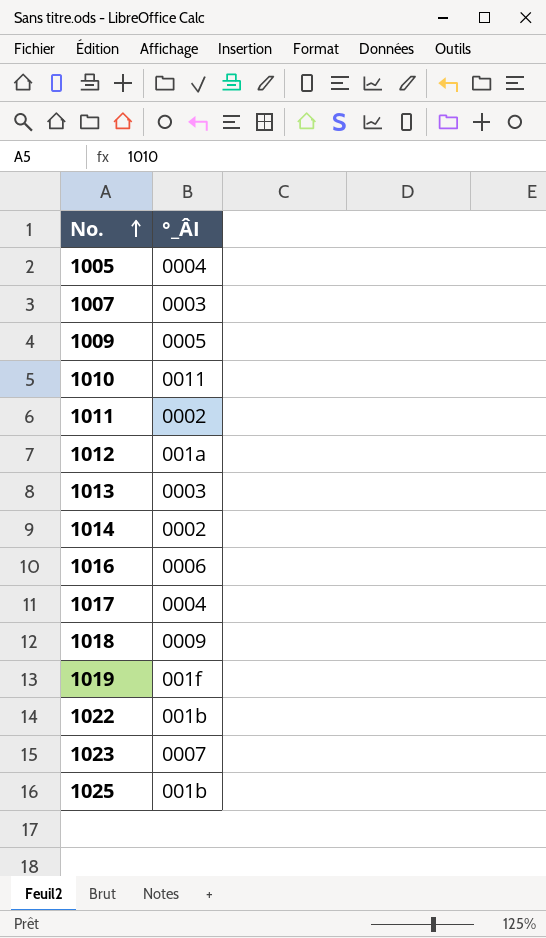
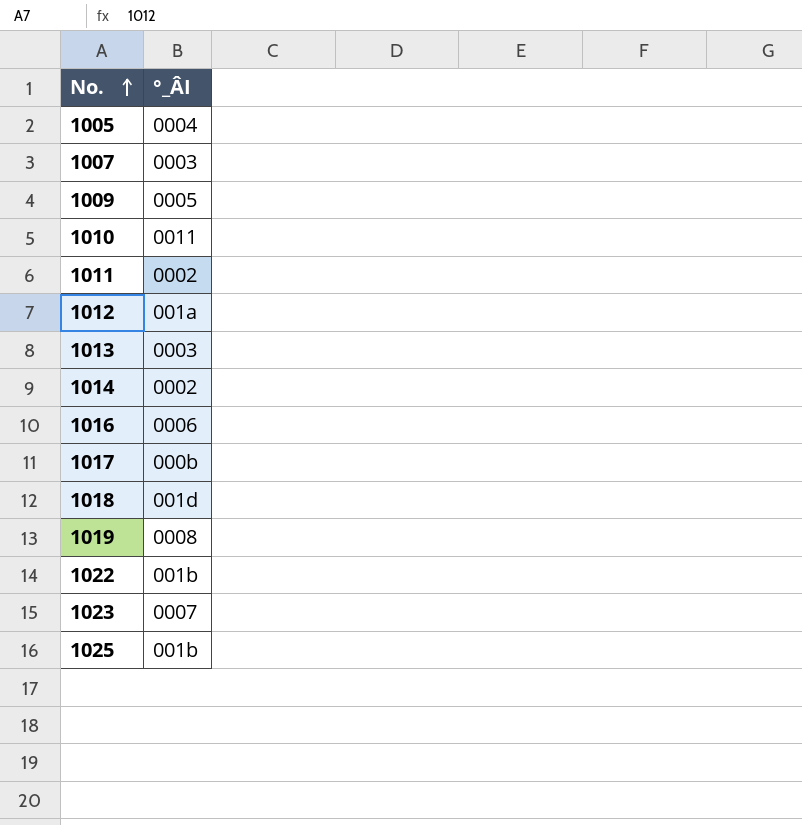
1017 | °_ÂI: 0004 -> 000b
1018 | °_ÂI: 0009 -> 001d
1019 | °_ÂI: 001f -> 0008

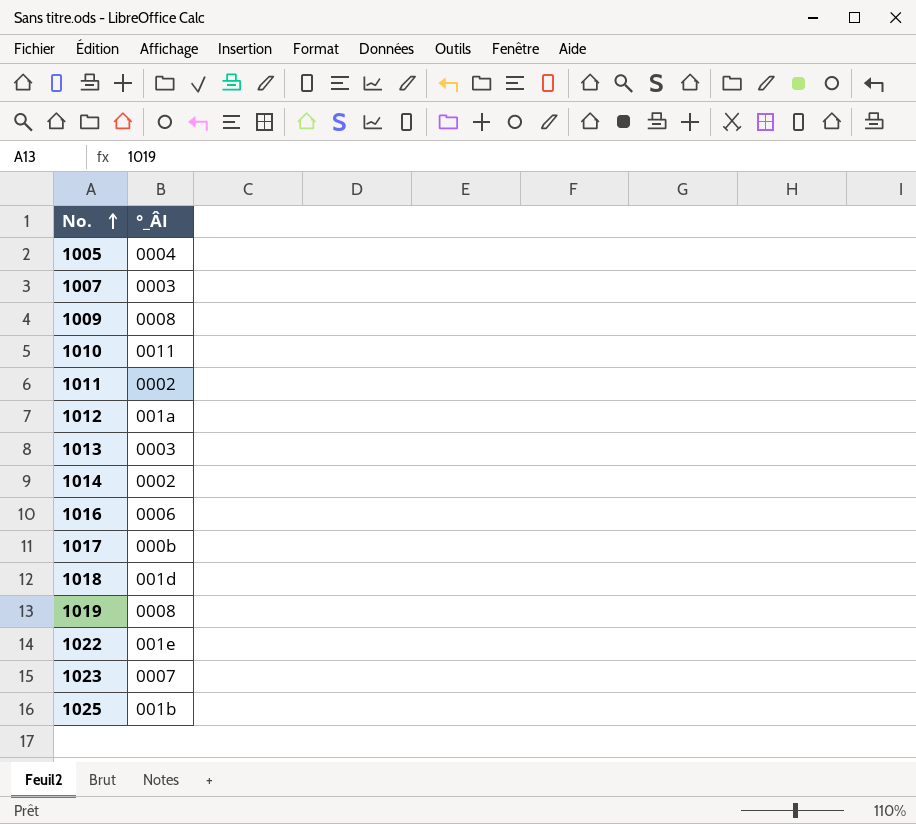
1009 | °_ÂI: 0005 -> 0008
1022 | °_ÂI: 001b -> 001e

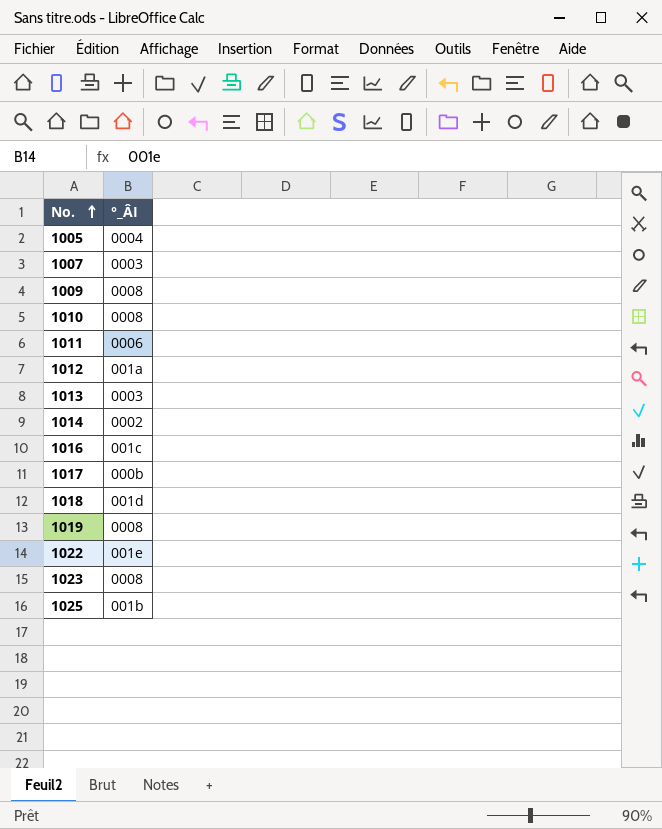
1010 | °_ÂI: 0011 -> 0008
1011 | °_ÂI: 0002 -> 0006
1016 | °_ÂI: 0006 -> 001c
1023 | °_ÂI: 0007 -> 0008

